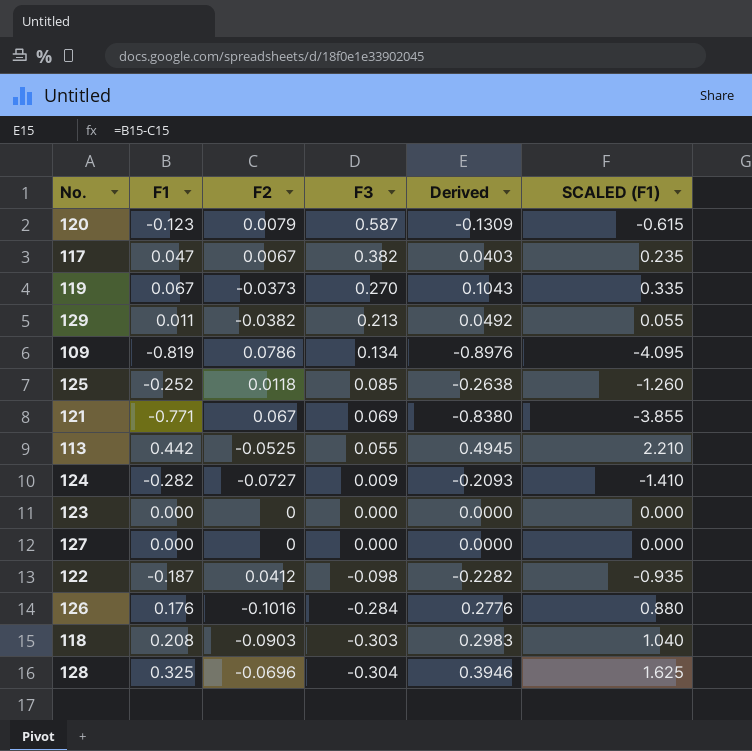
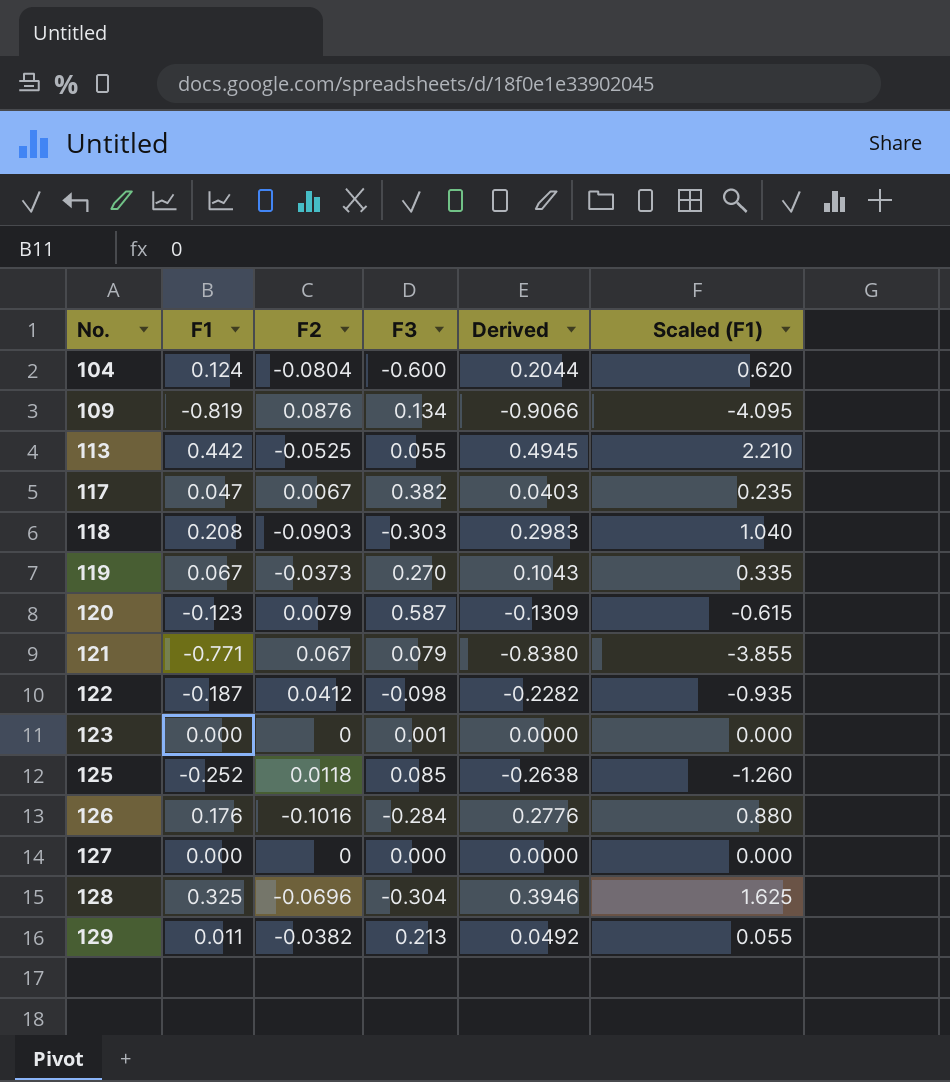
row order: F3 descending -> No. ascending
column name: SCALED (F1) -> Scaled (F1)
row 124: -0.282 | -0.0727 | 0.009 | -0.2093 | -1.410 -> none
row 104: none -> 0.124 | -0.0804 | -0.600 | 0.2044 | 0.620
109 | F2: 0.0786 -> 0.0876
109 | Derived: -0.8976 -> -0.9066
121 | F3: 0.069 -> 0.079
123 | F3: 0.000 -> 0.001

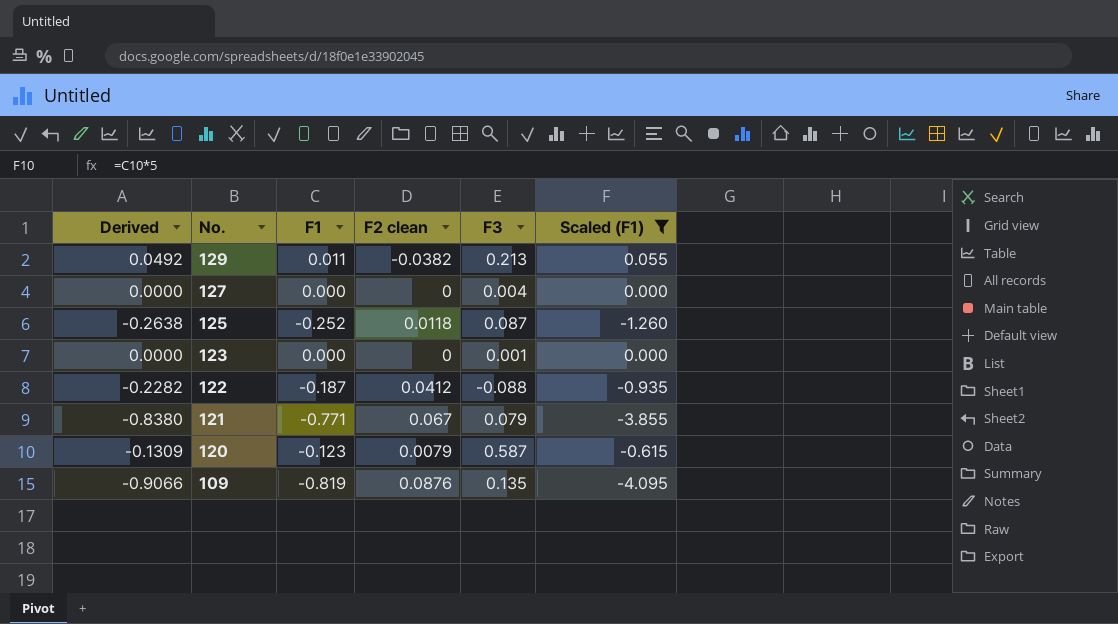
filter: none -> Scaled (F1) <= 0.055
row order: No. ascending -> No. descending
column Derived | position: 5 -> 1
column name: F2 -> F2 clean
127 | F3: 0.000 -> 0.004
125 | F3: 0.085 -> 0.087
122 | F3: -0.098 -> -0.088
109 | F3: 0.134 -> 0.135

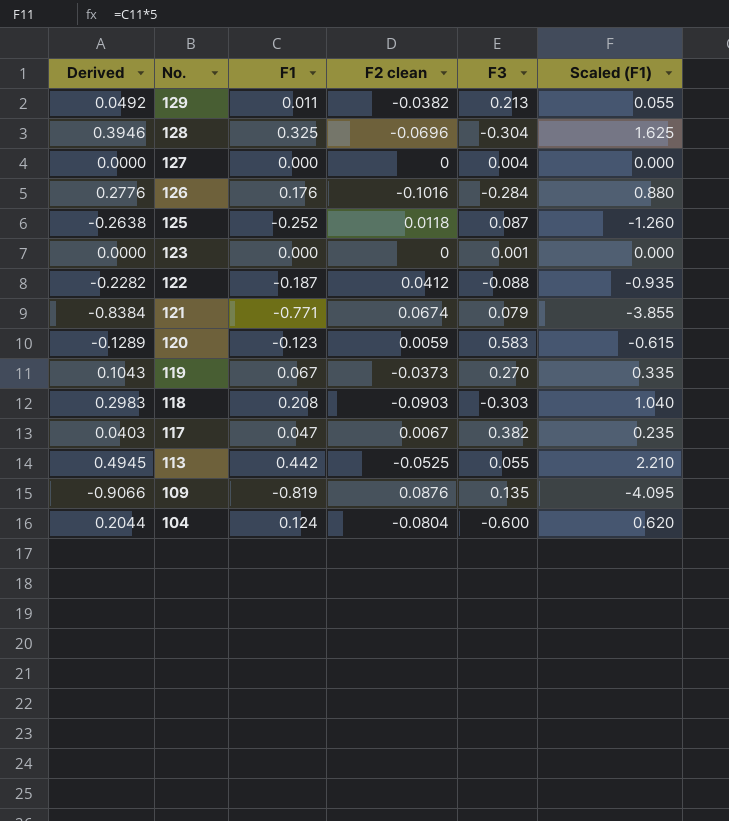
filter: Scaled (F1) <= 0.055 -> none
121 | Derived: -0.8380 -> -0.8384
121 | F2 clean: 0.067 -> 0.0674
120 | Derived: -0.1309 -> -0.1289
120 | F2 clean: 0.0079 -> 0.0059
120 | F3: 0.587 -> 0.583

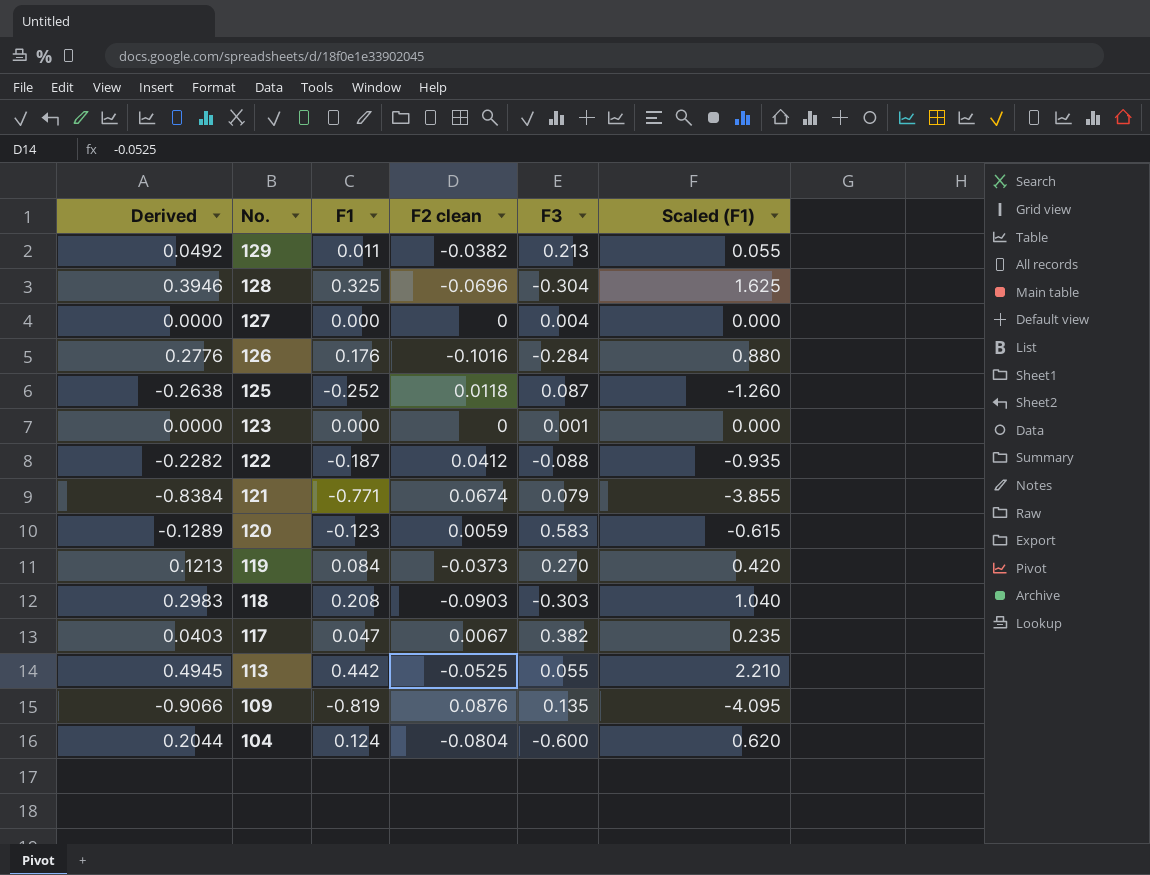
119 | Derived: 0.1043 -> 0.1213
119 | F1: 0.067 -> 0.084
119 | Scaled (F1): 0.335 -> 0.420

